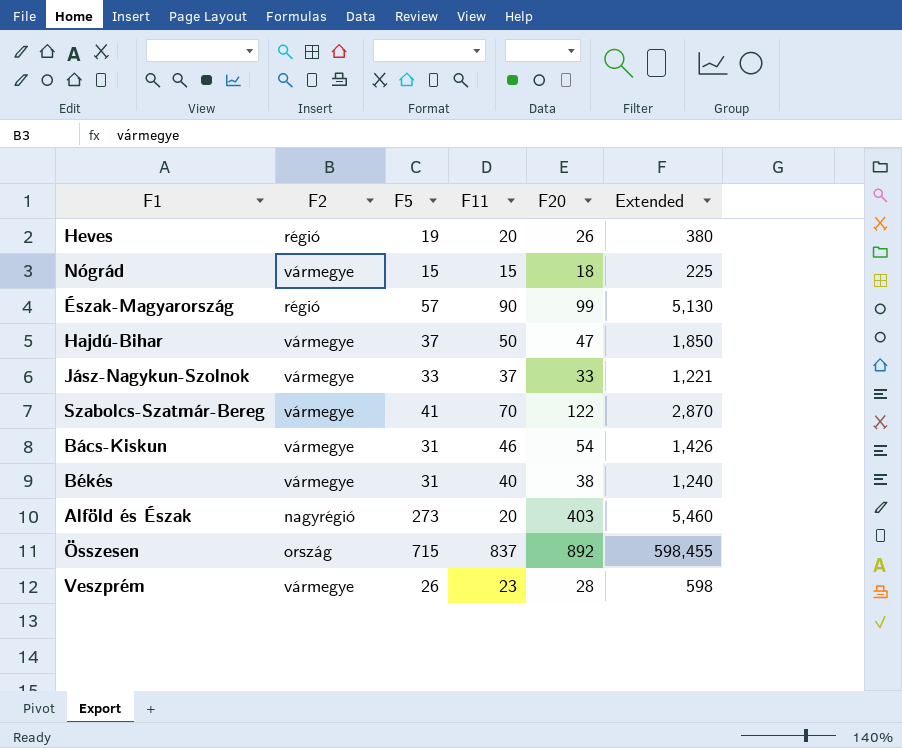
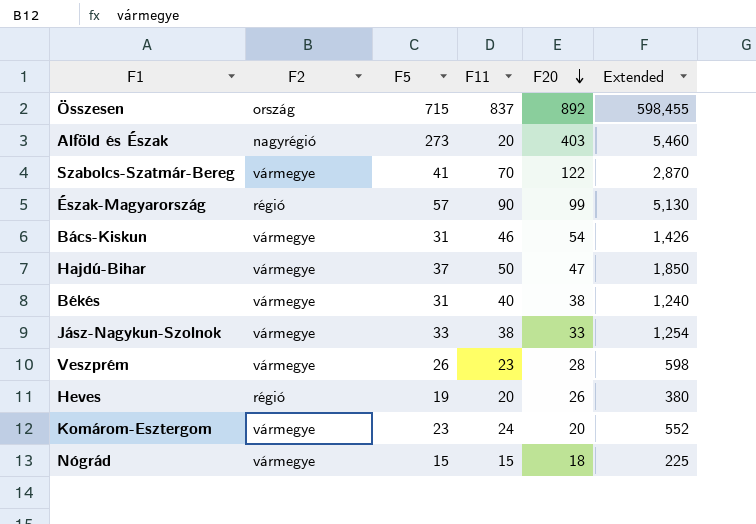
row order: none -> F20 descending
Jász-Nagykun-Szolnok | F11: 37 -> 38
Jász-Nagykun-Szolnok | Extended: 1,221 -> 1,254
row Komárom-Esztergom: none -> vármegye | 23 | 24 | 20 | 552

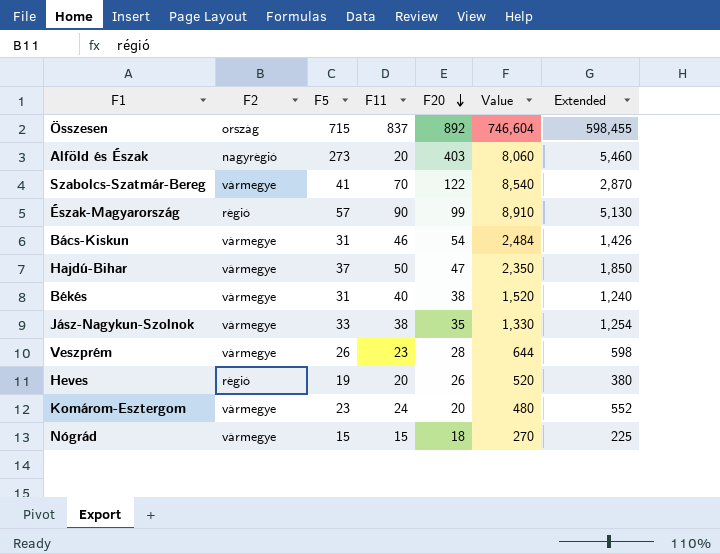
column Value | formula: none -> [F11] * [F20]
Jász-Nagykun-Szolnok | F20: 33 -> 35

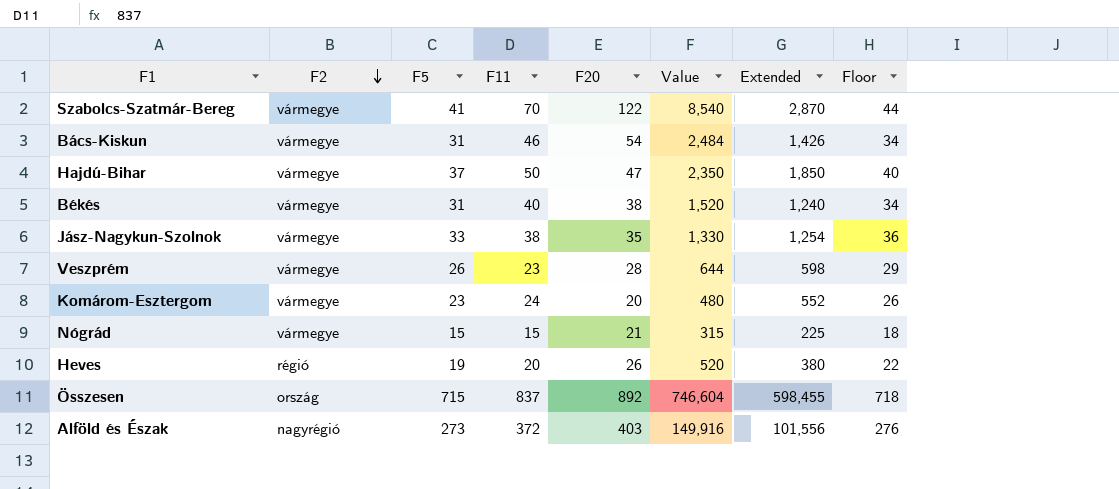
row order: F20 descending -> F2 descending
column Floor | formula: none -> [F5] + 3
row Észak-Magyarország: régió | 57 | 90 | 99 | 8,910 | 5,130 -> none
Nógrád | F20: 18 -> 21
Nógrád | Value: 270 -> 315
Alföld és Észak | F11: 20 -> 372
Alföld és Észak | Value: 8,060 -> 149,916
Alföld és Észak | Extended: 5,460 -> 101,556

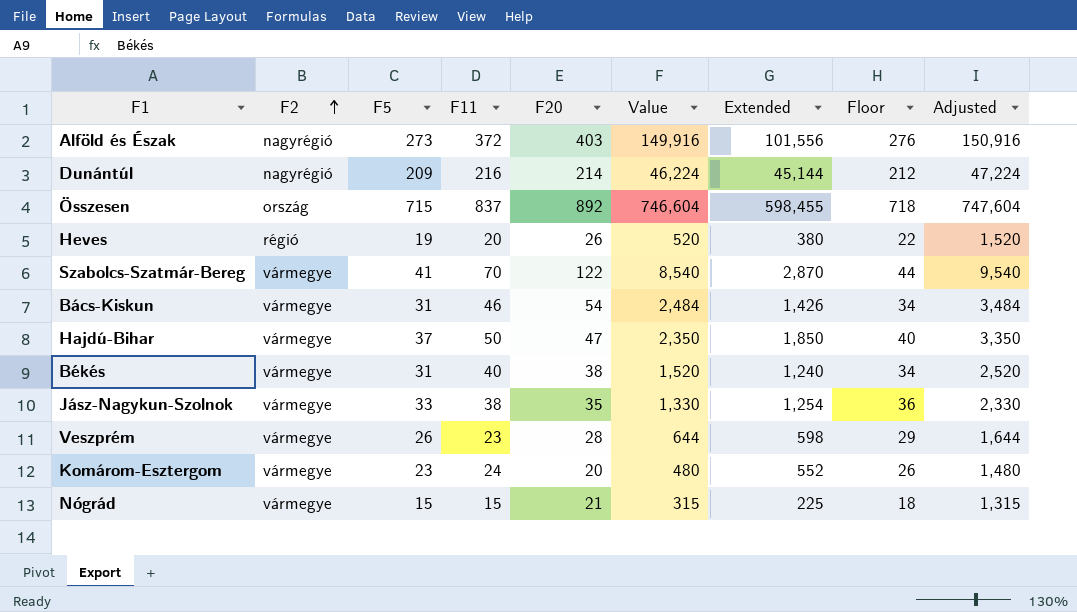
row order: F2 descending -> F2 ascending
column Adjusted | formula: none -> [Value] + 1000
row Dunántúl: none -> nagyrégió | 209 | 216 | 214 | 46,224 | 45,144 | 212 | 47,224

